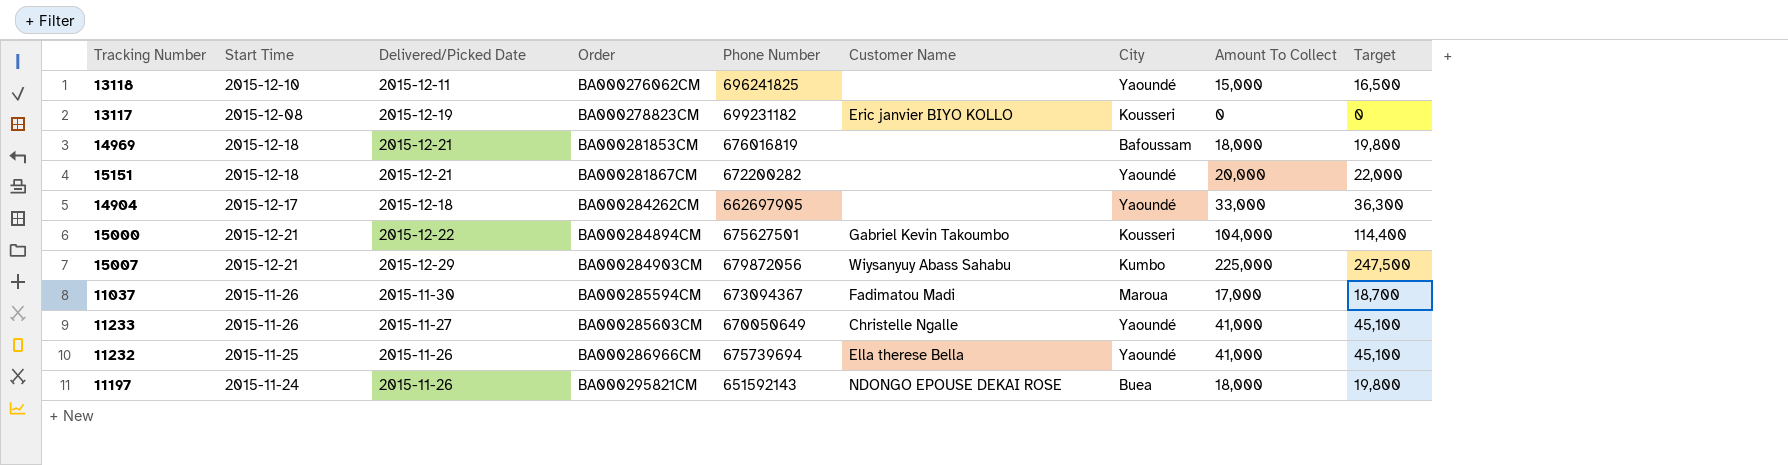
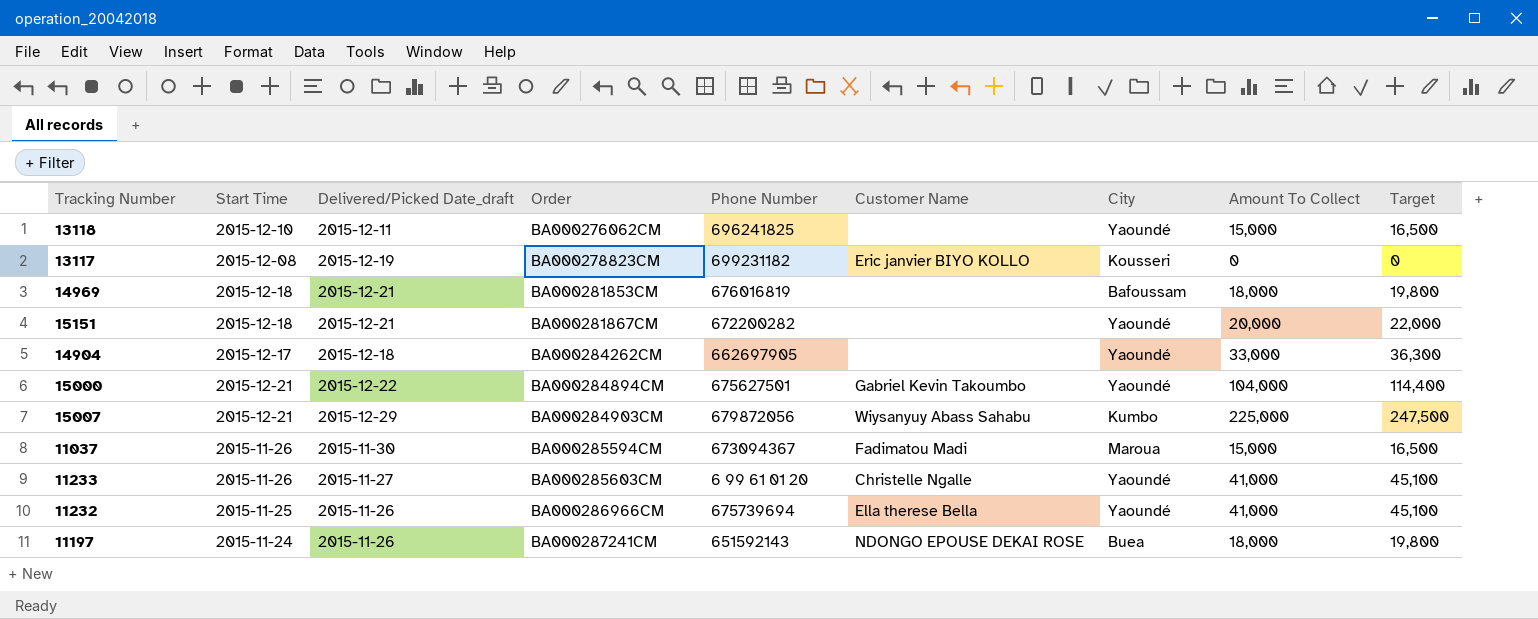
column name: Delivered/Picked Date -> Delivered/Picked Date_draft
15000 | City: Kousseri -> Yaoundé
11037 | Amount To Collect: 17,000 -> 15,000
11037 | Target: 18,700 -> 16,500
11233 | Phone Number: 670050649 -> 6 99 61 01 20
11197 | Order: BA000295821CM -> BA000287241CM

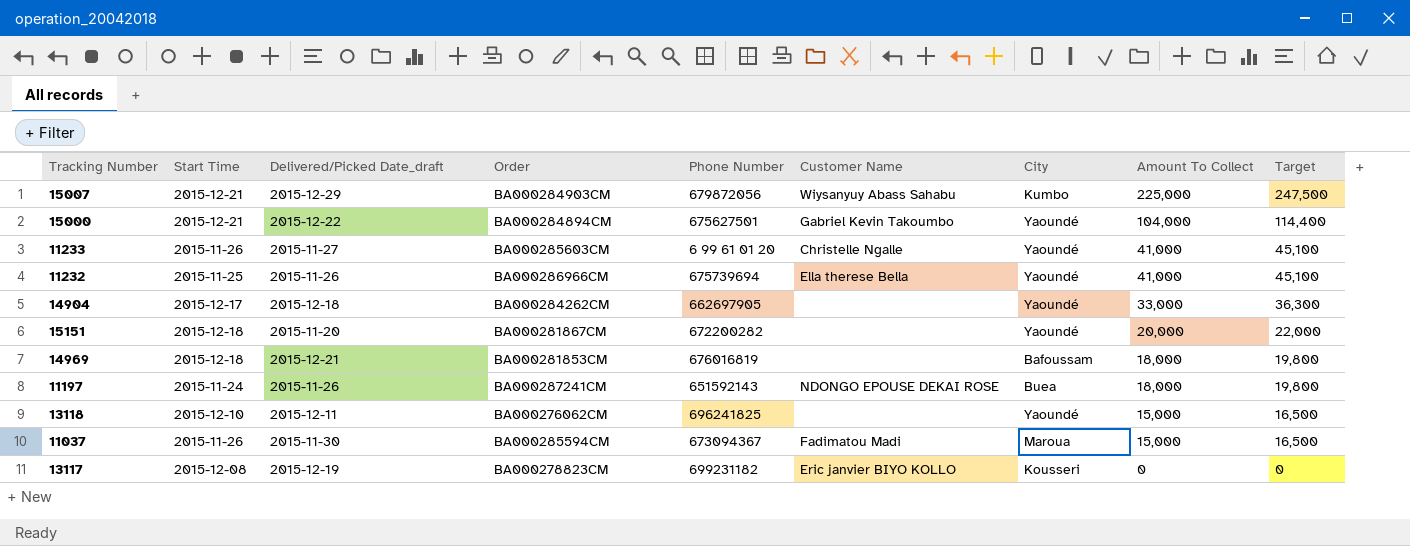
row order: Order ascending -> Amount To Collect descending
15151 | Delivered/Picked Date_draft: 2015-12-21 -> 2015-11-20

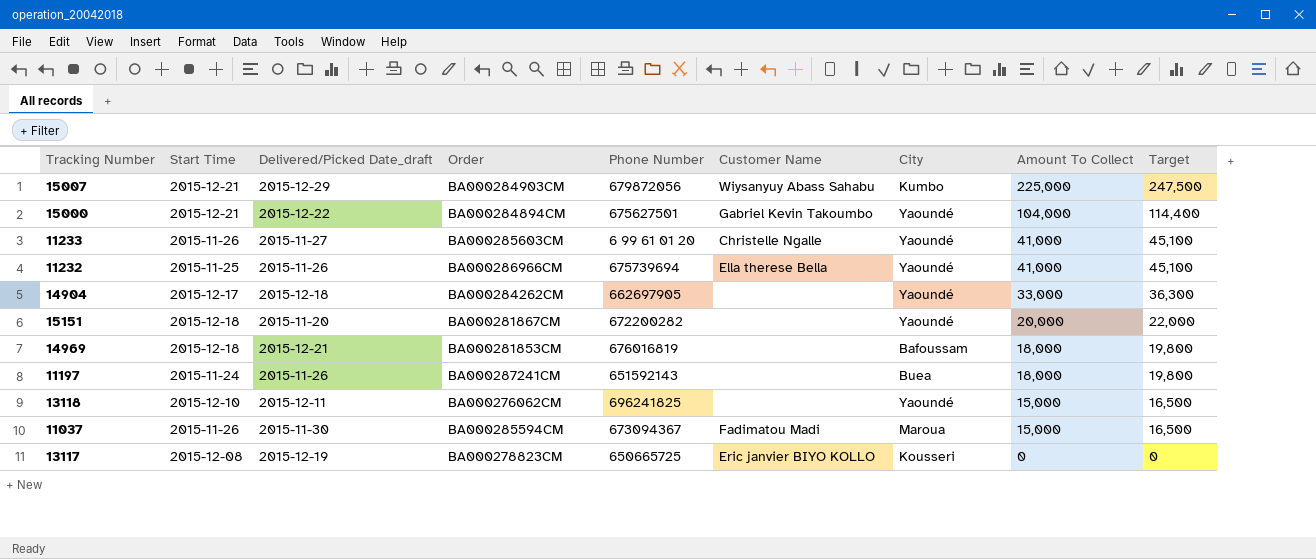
11197 | Customer Name: NDONGO EPOUSE DEKAI ROSE -> none
13117 | Phone Number: 699231182 -> 650665725

